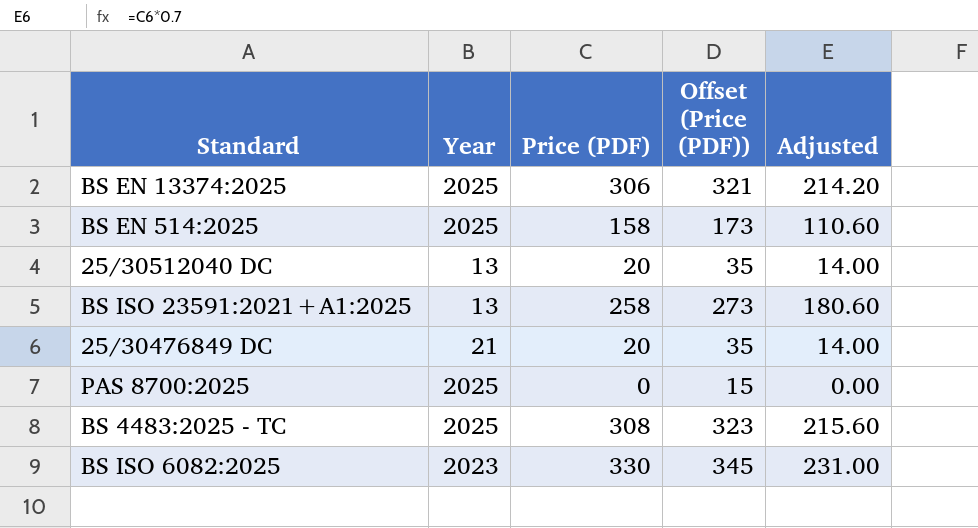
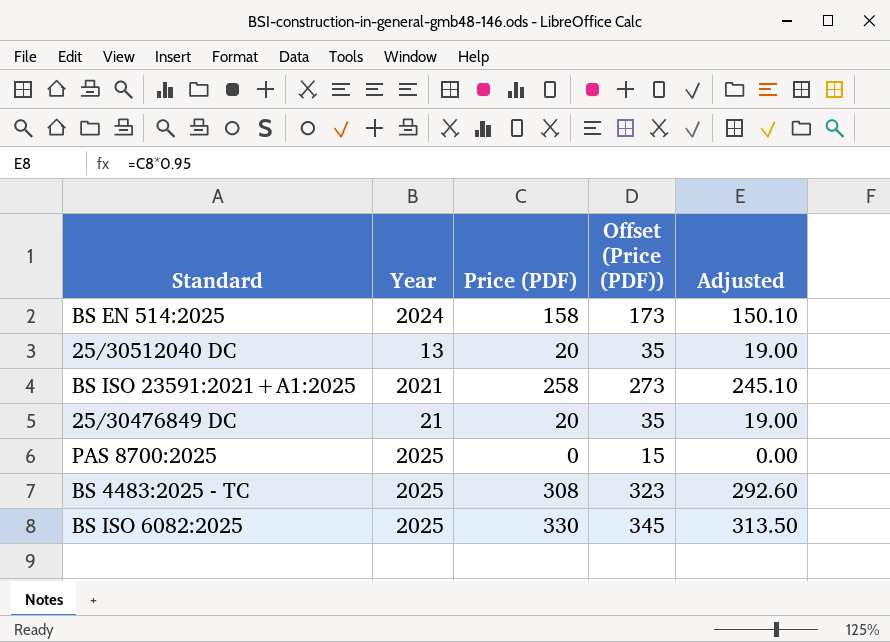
column Adjusted | formula: [Price (PDF)] * 0.7 -> [Price (PDF)] * 0.95
row BS EN 13374:2025: 2025 | 306 | 321 | 214.20 -> none
BS EN 514:2025 | Year: 2025 -> 2024
BS ISO 23591:2021+A1:2025 | Year: 13 -> 2021
BS ISO 6082:2025 | Year: 2023 -> 2025

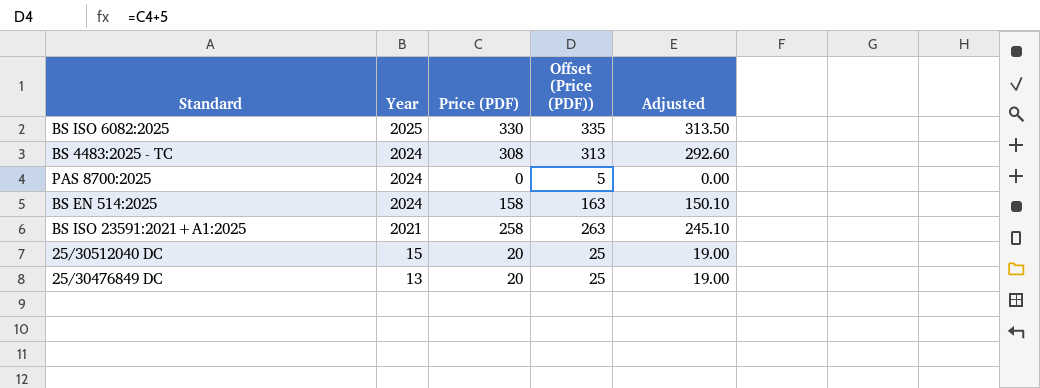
row order: none -> Year descending
column Offset (Price (PDF)) | formula: [Price (PDF)] + 15 -> [Price (PDF)] + 5
BS 4483:2025 - TC | Year: 2025 -> 2024
PAS 8700:2025 | Year: 2025 -> 2024
25/30512040 DC | Year: 13 -> 15
25/30476849 DC | Year: 21 -> 13

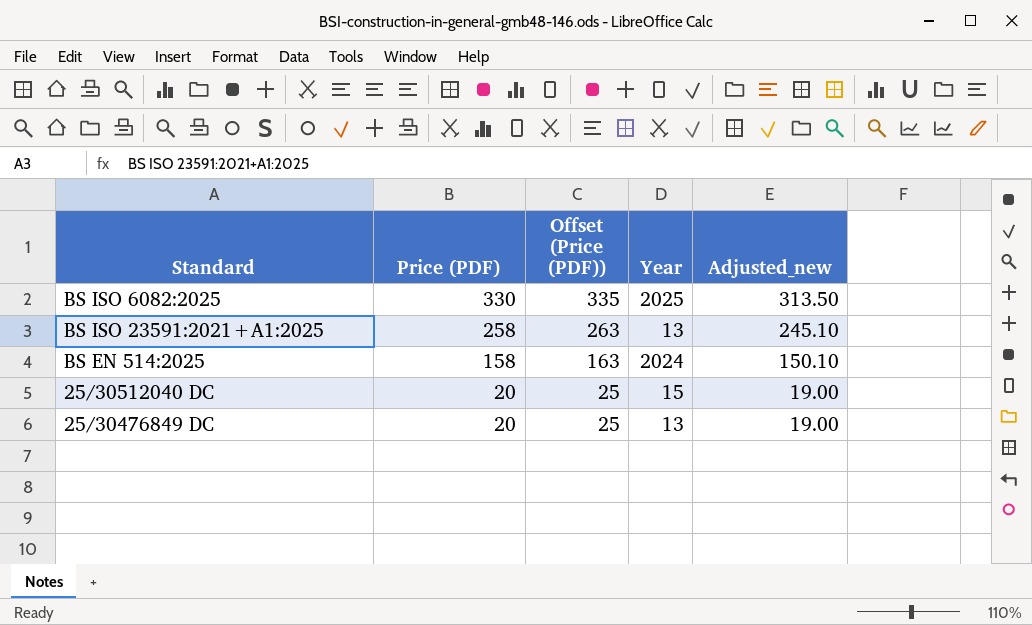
row order: Year descending -> Price (PDF) descending
column Year | position: 2 -> 4
column name: Adjusted -> Adjusted_new
row BS 4483:2025 - TC: 2024 | 308 | 313 | 292.60 -> none
row PAS 8700:2025: 2024 | 0 | 5 | 0.00 -> none
BS ISO 23591:2021+A1:2025 | Year: 2021 -> 13

